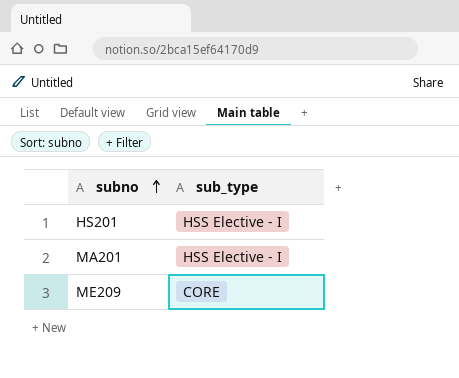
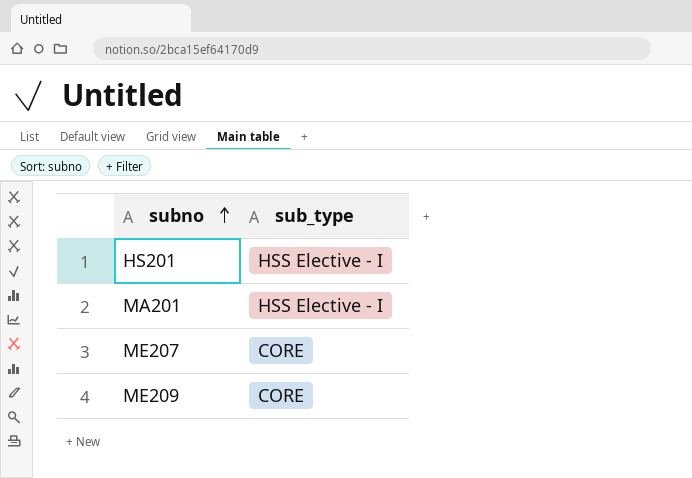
row ME207: none -> CORE

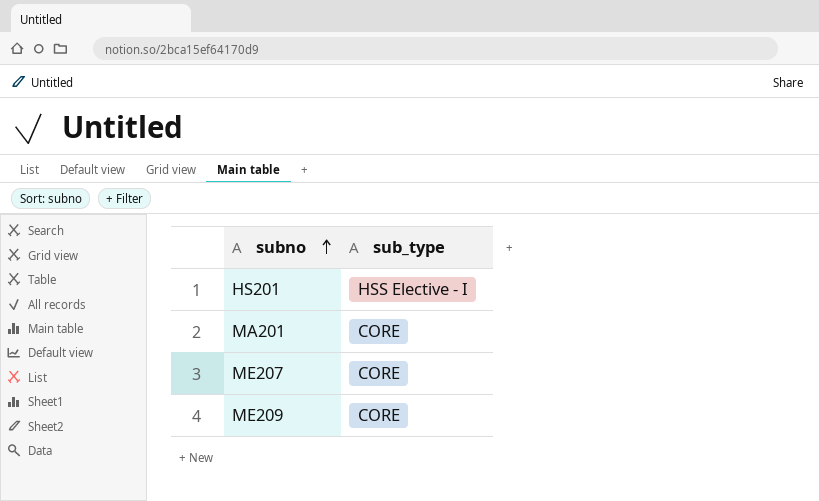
MA201 | sub_type: HSS Elective - I -> CORE

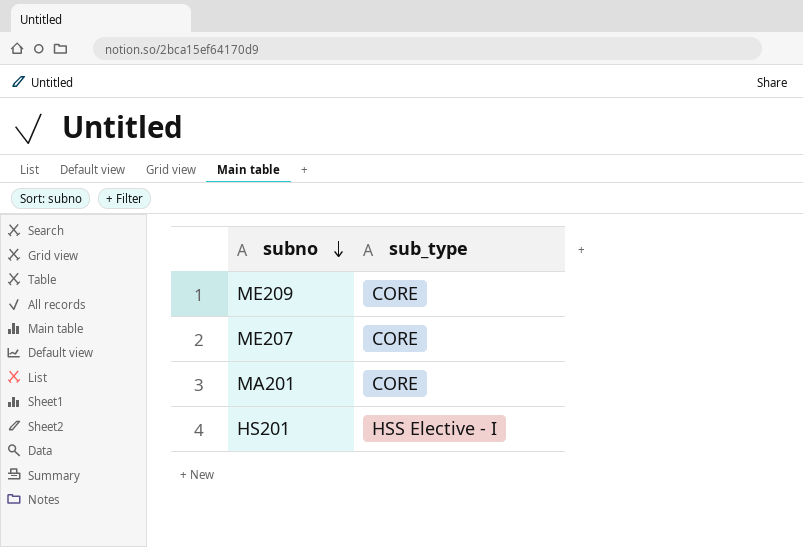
row order: subno ascending -> subno descending

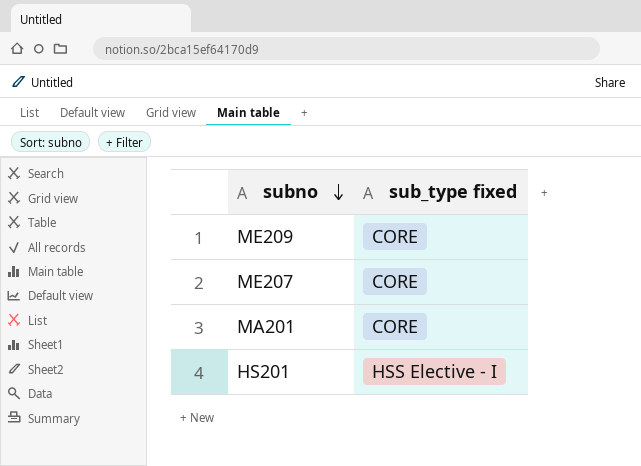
column name: sub_type -> sub_type fixed

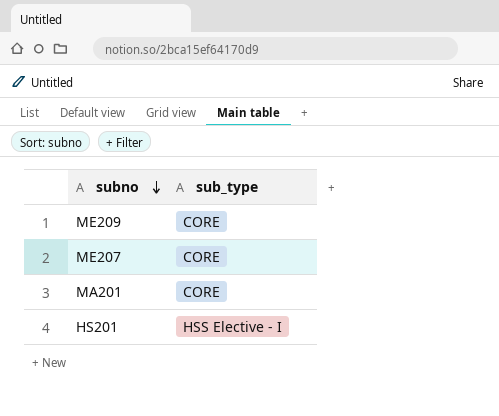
column name: sub_type fixed -> sub_type

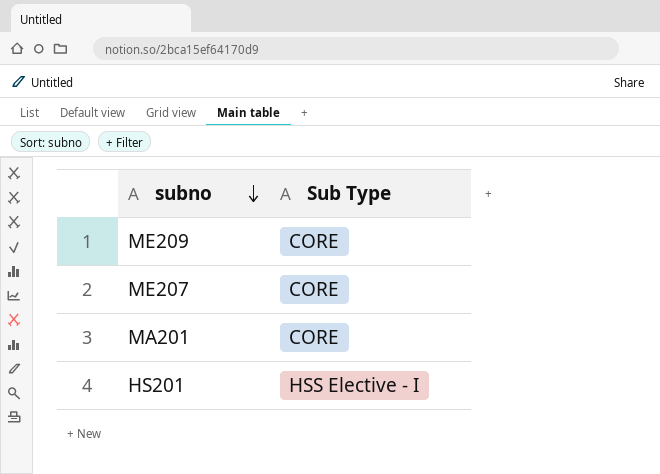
column name: sub_type -> Sub Type

